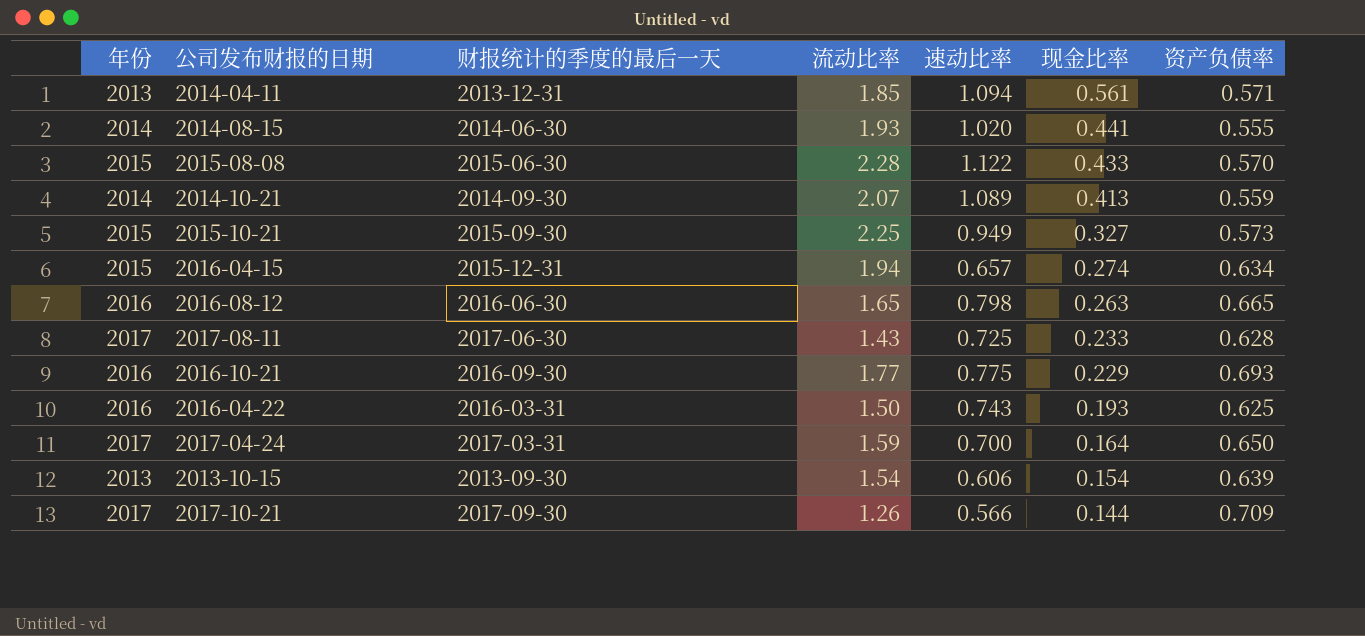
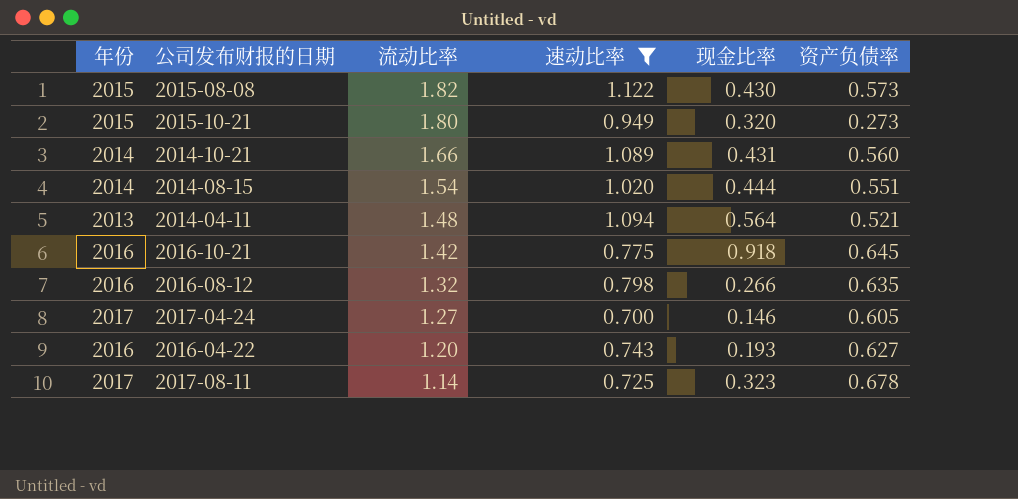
filter: none -> 速动比率 >= 0.700
row order: 现金比率 descending -> 流动比率 descending
column 财报统计的季度的最后一天 | position: 3 -> none
2015-08-08 | 流动比率: 2.28 -> 1.82
2015-08-08 | 现金比率: 0.433 -> 0.430
2015-08-08 | 资产负债率: 0.570 -> 0.573
2015-10-21 | 流动比率: 2.25 -> 1.80
2015-10-21 | 现金比率: 0.327 -> 0.320
2015-10-21 | 资产负债率: 0.573 -> 0.273
2014-10-21 | 流动比率: 2.07 -> 1.66
2014-10-21 | 现金比率: 0.413 -> 0.431
2014-10-21 | 资产负债率: 0.559 -> 0.560
2014-08-15 | 流动比率: 1.93 -> 1.54
2014-08-15 | 现金比率: 0.441 -> 0.444
2014-08-15 | 资产负债率: 0.555 -> 0.551
2014-04-11 | 流动比率: 1.85 -> 1.48
2014-04-11 | 现金比率: 0.561 -> 0.564
2014-04-11 | 资产负债率: 0.571 -> 0.521
2016-10-21 | 流动比率: 1.77 -> 1.42
2016-10-21 | 现金比率: 0.229 -> 0.918
2016-10-21 | 资产负债率: 0.693 -> 0.645
2016-08-12 | 流动比率: 1.65 -> 1.32
2016-08-12 | 现金比率: 0.263 -> 0.266
2016-08-12 | 资产负债率: 0.665 -> 0.635
2017-04-24 | 流动比率: 1.59 -> 1.27
2017-04-24 | 现金比率: 0.164 -> 0.146
2017-04-24 | 资产负债率: 0.650 -> 0.605
2016-04-22 | 流动比率: 1.50 -> 1.20
2016-04-22 | 资产负债率: 0.625 -> 0.627
2017-08-11 | 流动比率: 1.43 -> 1.14
2017-08-11 | 现金比率: 0.233 -> 0.323
2017-08-11 | 资产负债率: 0.628 -> 0.678

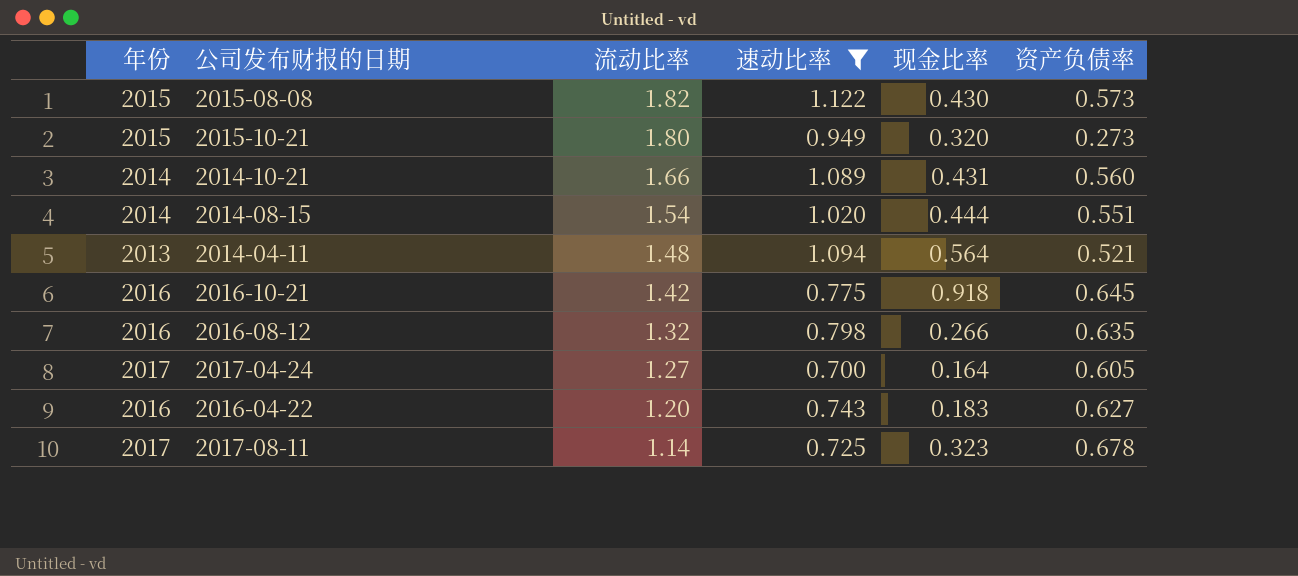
2017-04-24 | 现金比率: 0.146 -> 0.164
2016-04-22 | 现金比率: 0.193 -> 0.183

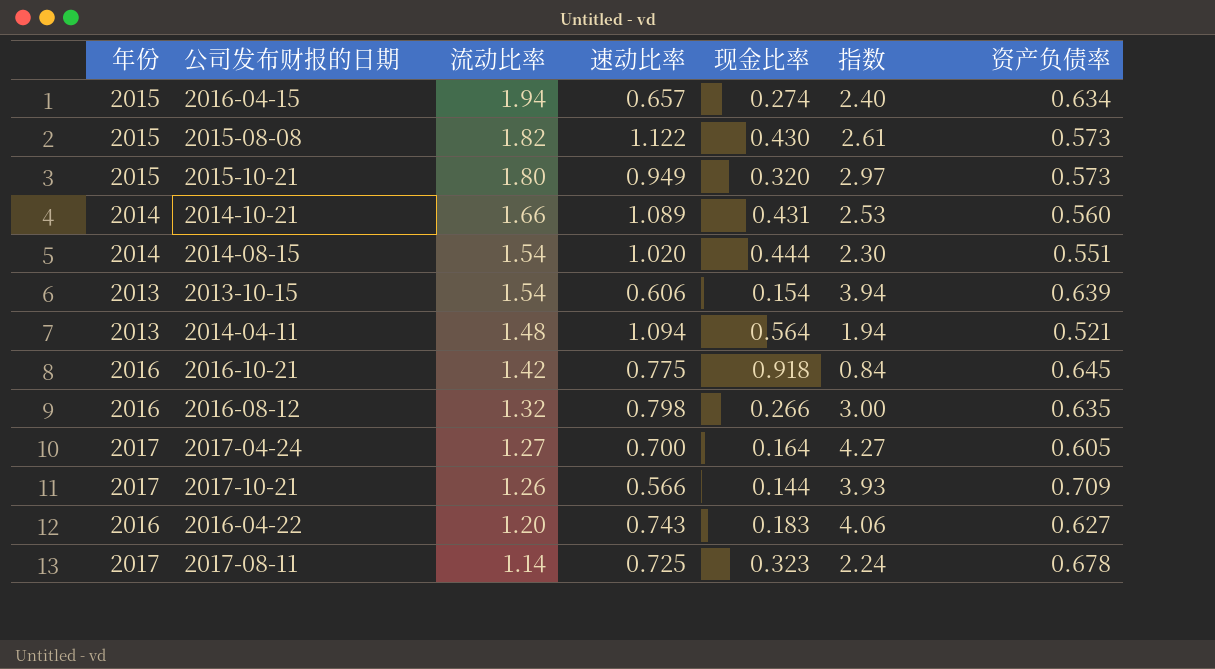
filter: 速动比率 >= 0.700 -> none
column 指数 | formula: none -> [速动比率] / [现金比率]
2015-10-21 | 资产负债率: 0.273 -> 0.573

